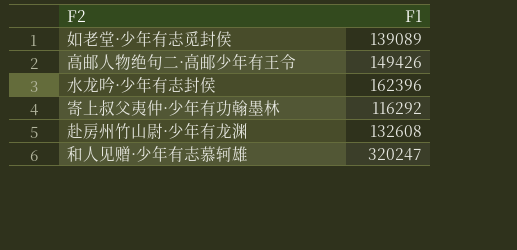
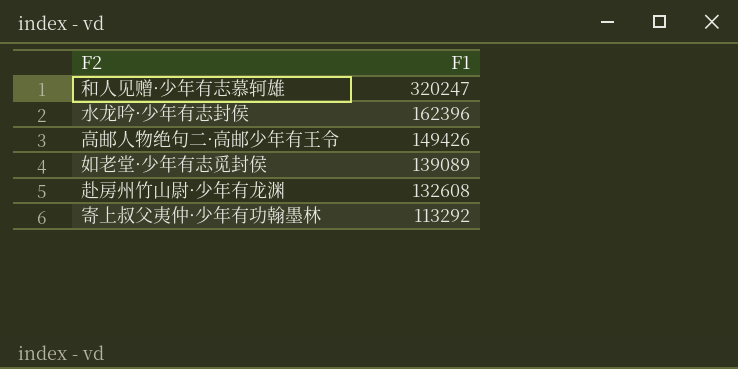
row order: none -> F1 descending
寄上叔父夷仲·少年有功翰墨林 | F1: 116292 -> 113292

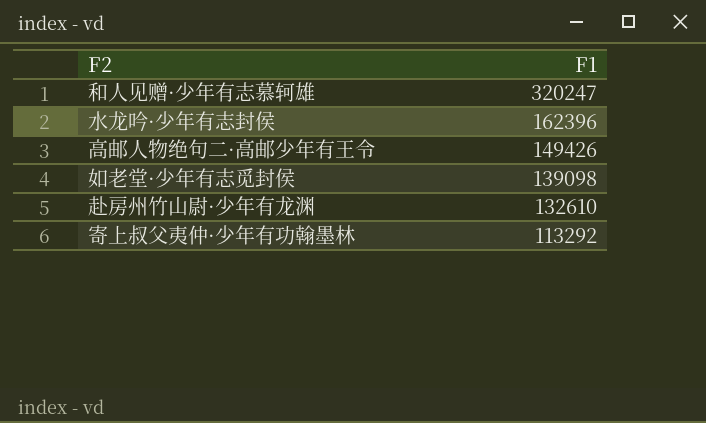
如老堂·少年有志觅封侯 | F1: 139089 -> 139098
赴房州竹山尉·少年有龙渊 | F1: 132608 -> 132610

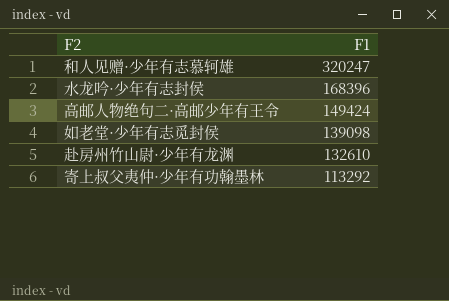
水龙吟·少年有志封侯 | F1: 162396 -> 168396
高邮人物绝句二·高邮少年有王令 | F1: 149426 -> 149424

